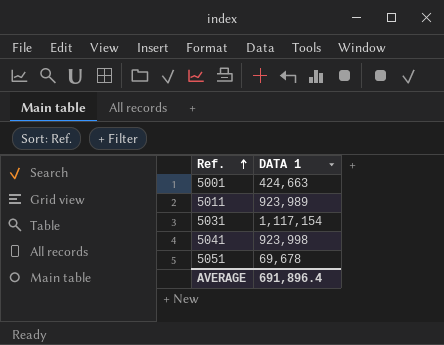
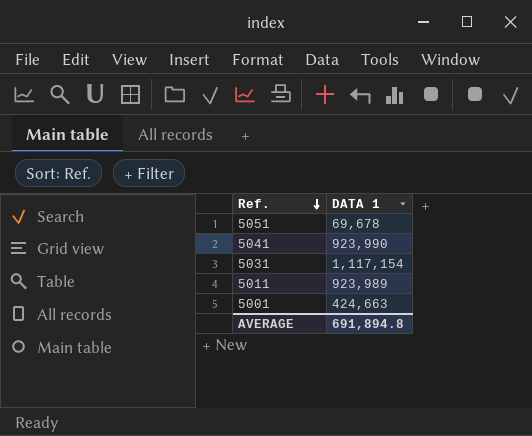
row order: Ref. ascending -> Ref. descending
5041 | DATA 1: 923,998 -> 923,990
AVERAGE | DATA 1: 691,896.4 -> 691,894.8

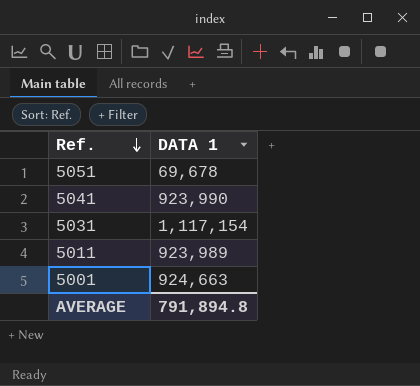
5001 | DATA 1: 424,663 -> 924,663
AVERAGE | DATA 1: 691,894.8 -> 791,894.8

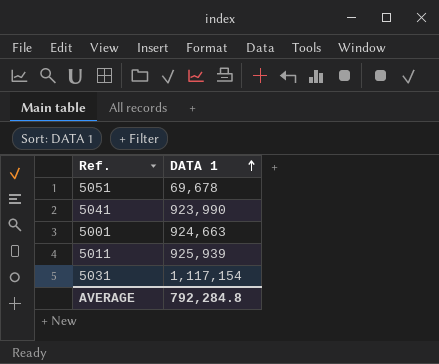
row order: Ref. descending -> DATA 1 ascending
5011 | DATA 1: 923,989 -> 925,939
AVERAGE | DATA 1: 791,894.8 -> 792,284.8

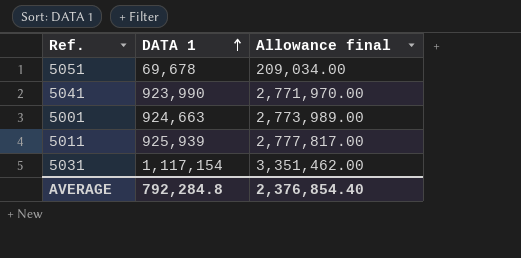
column Allowance final | formula: none -> [DATA 1] * 3

